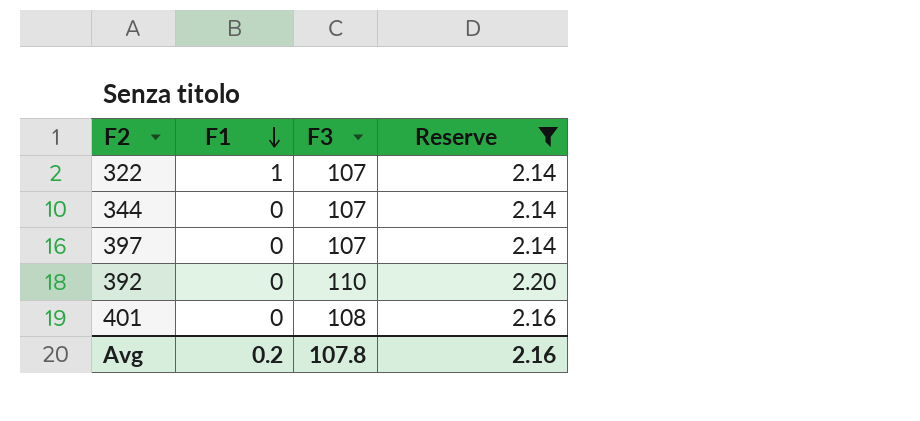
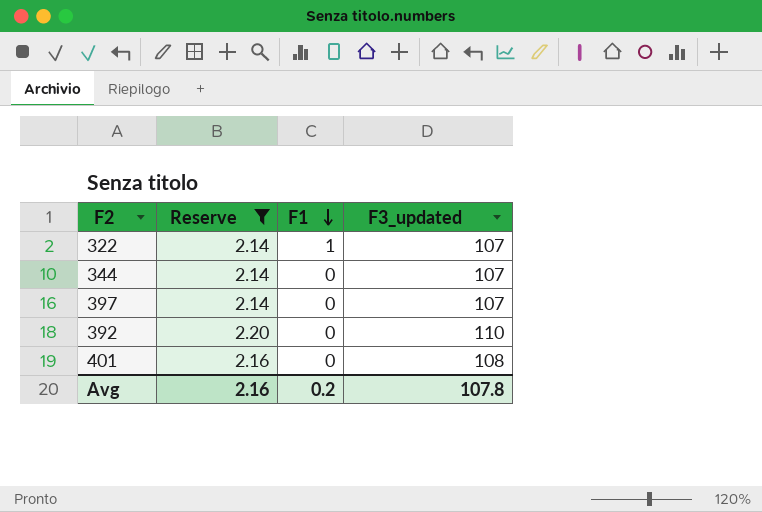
column Reserve | position: 4 -> 2
column name: F3 -> F3_updated

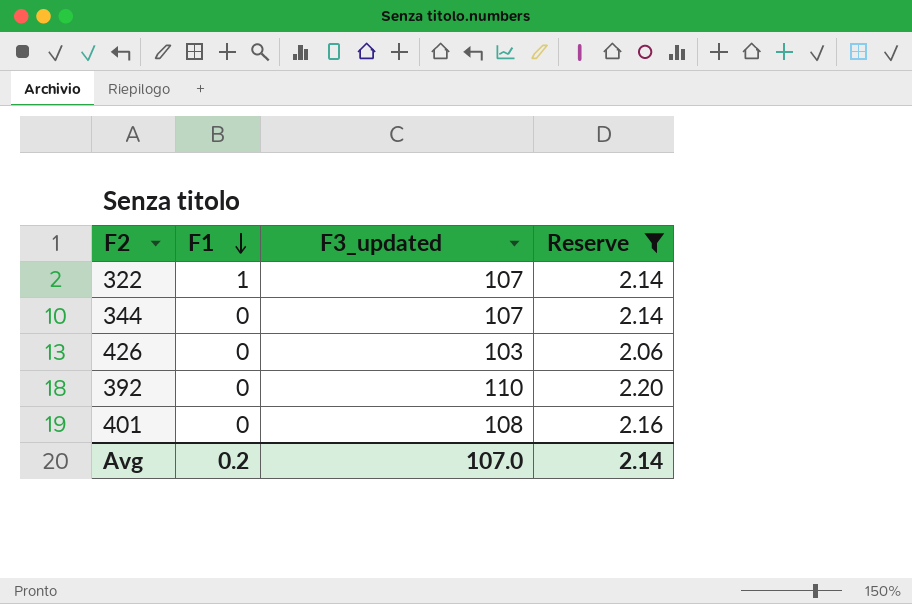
column Reserve | position: 2 -> 4
row 397: 2.14 | 0 | 107 -> none
row 426: none -> 0 | 103 | 2.06
Avg | F3_updated: 107.8 -> 107.0
Avg | Reserve: 2.16 -> 2.14

